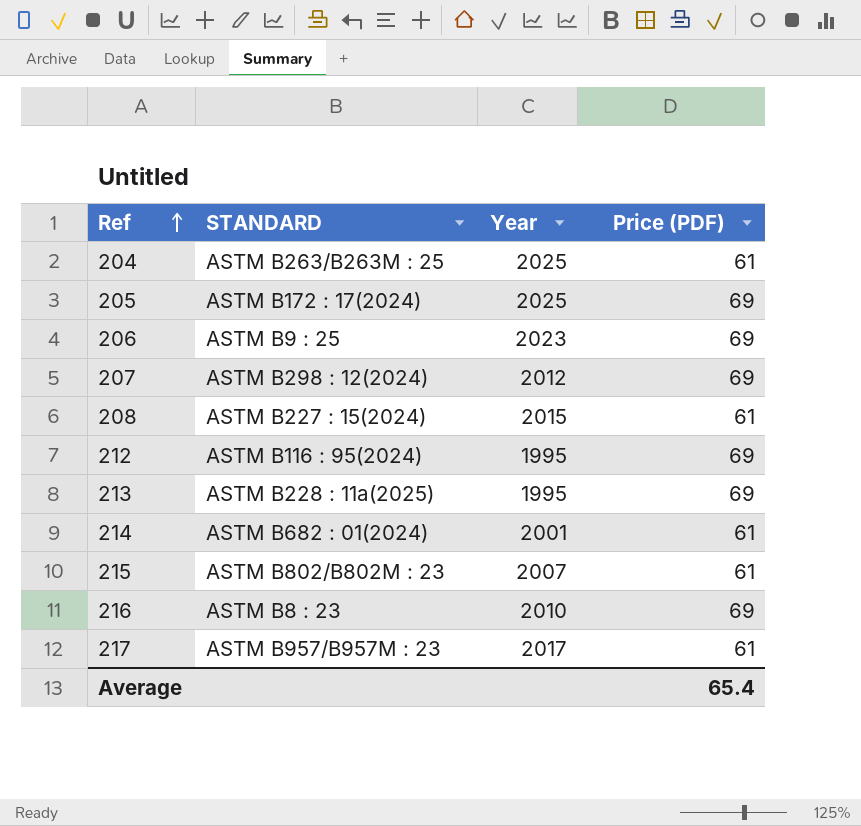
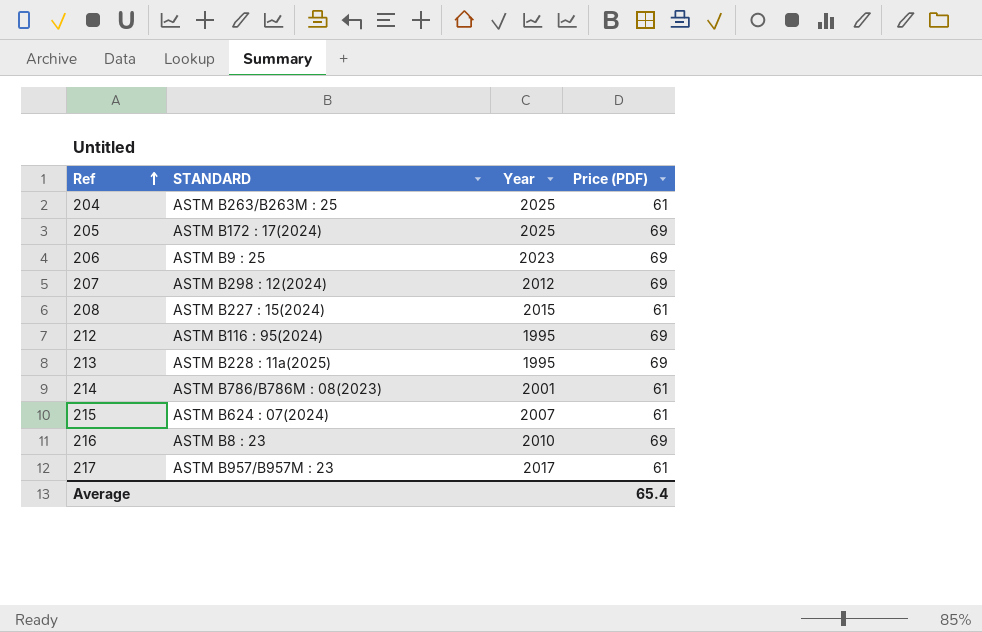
214 | STANDARD: ASTM B682 : 01(2024) -> ASTM B786/B786M : 08(2023)
215 | STANDARD: ASTM B802/B802M : 23 -> ASTM B624 : 07(2024)

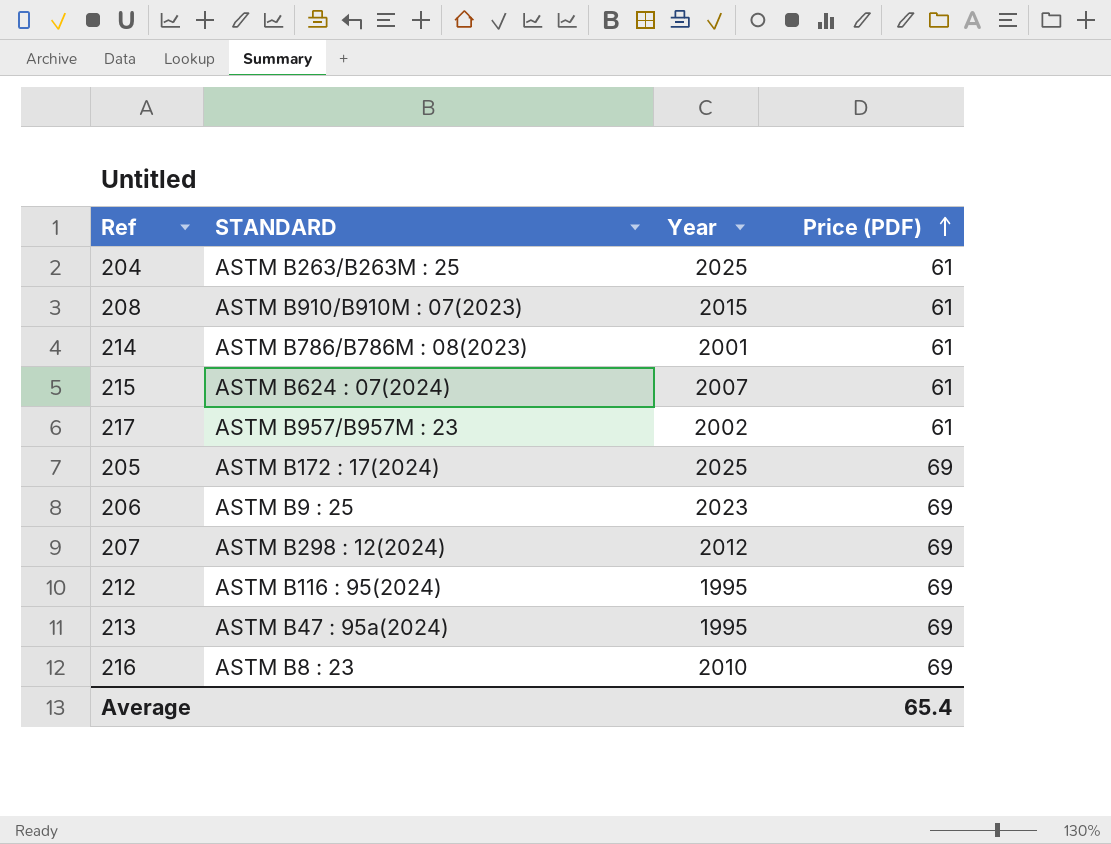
row order: Ref ascending -> Price (PDF) ascending
208 | STANDARD: ASTM B227 : 15(2024) -> ASTM B910/B910M : 07(2023)
217 | Year: 2017 -> 2002
213 | STANDARD: ASTM B228 : 11a(2025) -> ASTM B47 : 95a(2024)

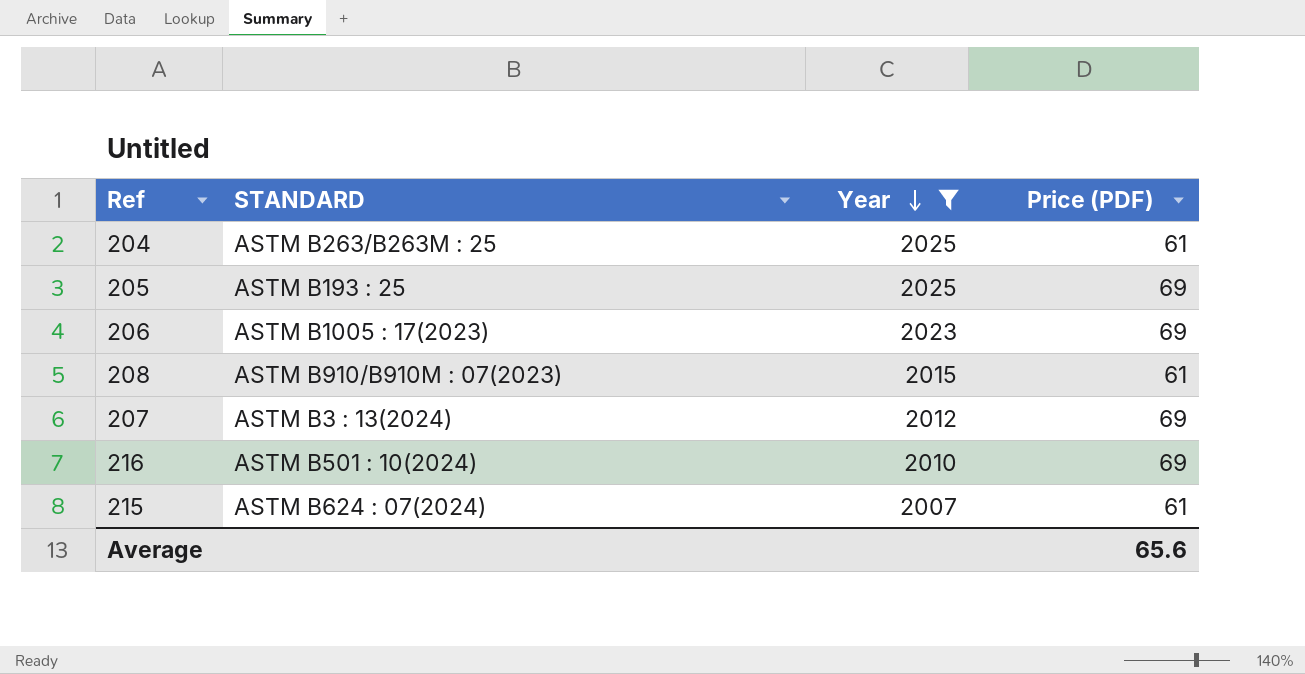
filter: none -> Year >= 2007
row order: Price (PDF) ascending -> Year descending
205 | STANDARD: ASTM B172 : 17(2024) -> ASTM B193 : 25
206 | STANDARD: ASTM B9 : 25 -> ASTM B1005 : 17(2023)
207 | STANDARD: ASTM B298 : 12(2024) -> ASTM B3 : 13(2024)
216 | STANDARD: ASTM B8 : 23 -> ASTM B501 : 10(2024)
Average | Price (PDF): 65.4 -> 65.6

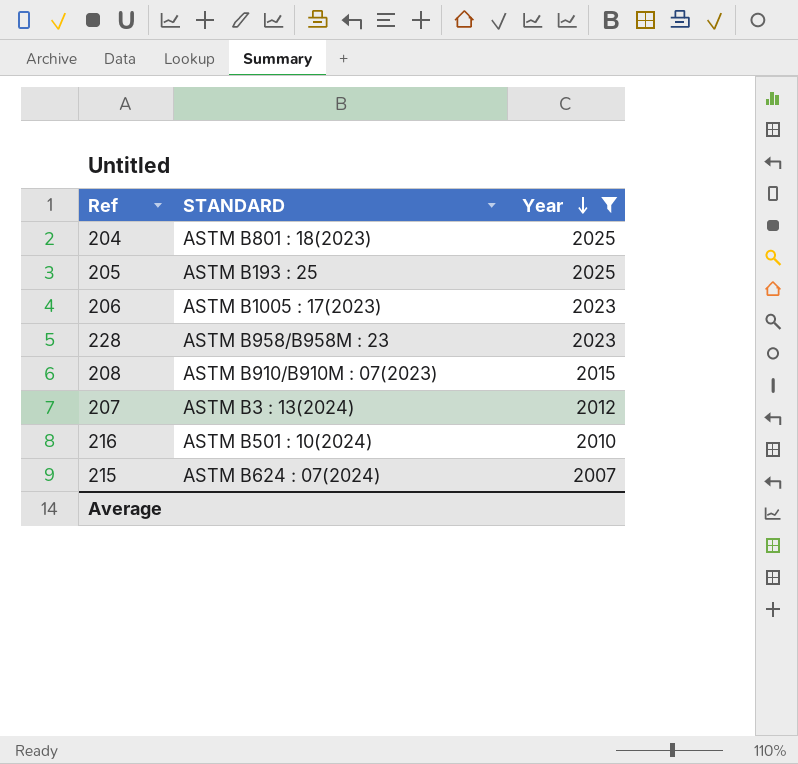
column Price (PDF) | position: 4 -> none
204 | STANDARD: ASTM B263/B263M : 25 -> ASTM B801 : 18(2023)
row 228: none -> ASTM B958/B958M : 23 | 2023

